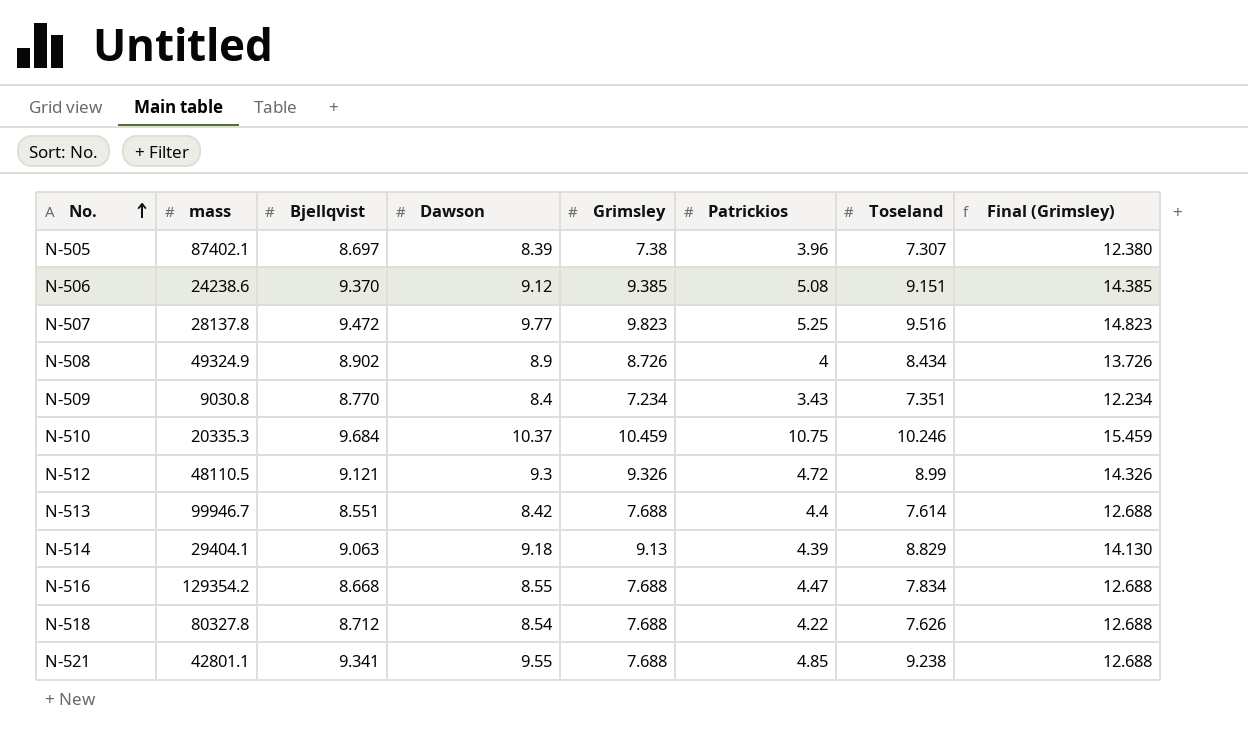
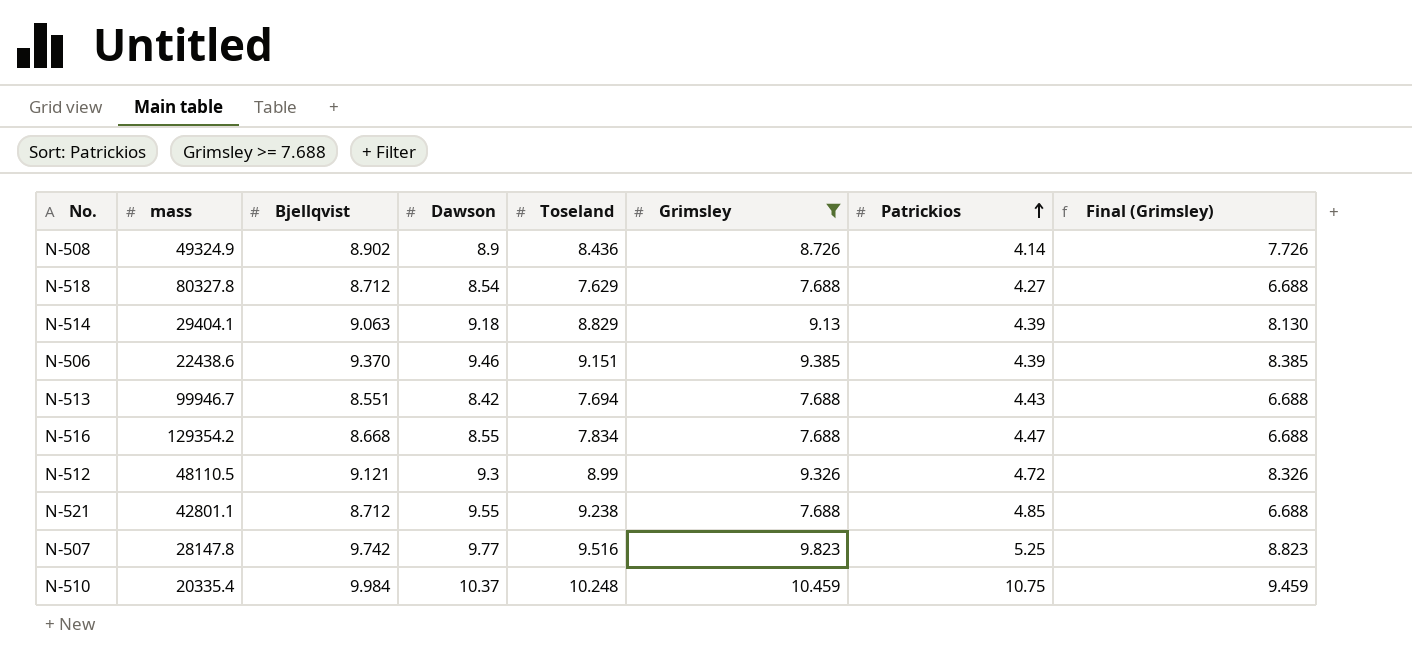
filter: none -> Grimsley >= 7.688
row order: No. ascending -> Patrickios ascending
column Toseland | position: 7 -> 5
column Final (Grimsley) | formula: [Grimsley] + 5 -> [Grimsley] - 1
N-508 | Toseland: 8.434 -> 8.436
N-508 | Patrickios: 4 -> 4.14
N-518 | Toseland: 7.626 -> 7.629
N-518 | Patrickios: 4.22 -> 4.27
N-506 | mass: 24238.6 -> 22438.6
N-506 | Dawson: 9.12 -> 9.46
N-506 | Patrickios: 5.08 -> 4.39
N-513 | Toseland: 7.614 -> 7.694
N-513 | Patrickios: 4.4 -> 4.43
N-521 | Bjellqvist: 9.341 -> 8.712
N-507 | mass: 28137.8 -> 28147.8
N-507 | Bjellqvist: 9.472 -> 9.742
N-510 | mass: 20335.3 -> 20335.4
N-510 | Bjellqvist: 9.684 -> 9.984
N-510 | Toseland: 10.246 -> 10.248

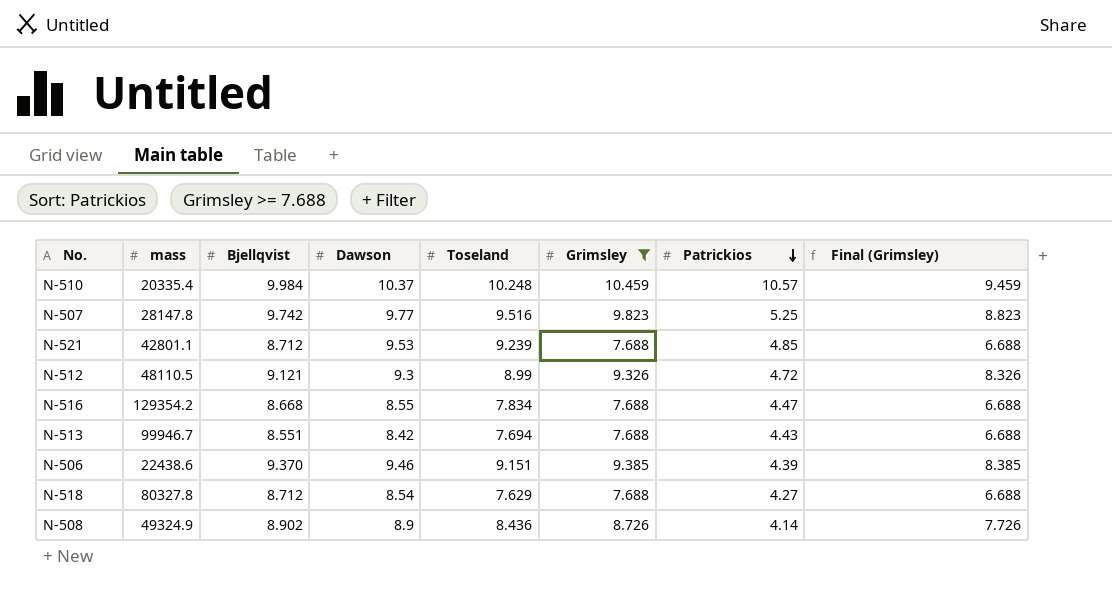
row order: Patrickios ascending -> Patrickios descending
row N-514: 29404.1 | 9.063 | 9.18 | 8.829 | 9.13 | 4.39 | 8.130 -> none
N-510 | Patrickios: 10.75 -> 10.57
N-521 | Dawson: 9.55 -> 9.53
N-521 | Toseland: 9.238 -> 9.239

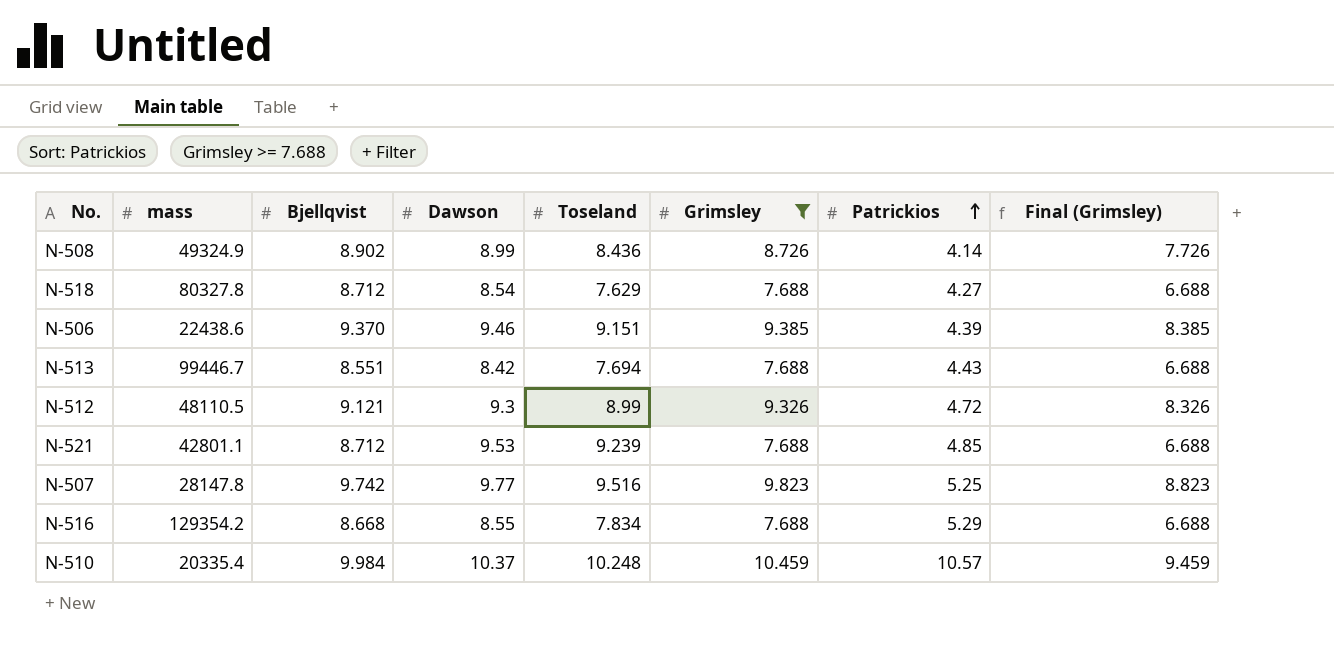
row order: Patrickios descending -> Patrickios ascending
N-508 | Dawson: 8.9 -> 8.99
N-513 | mass: 99946.7 -> 99446.7
N-516 | Patrickios: 4.47 -> 5.29

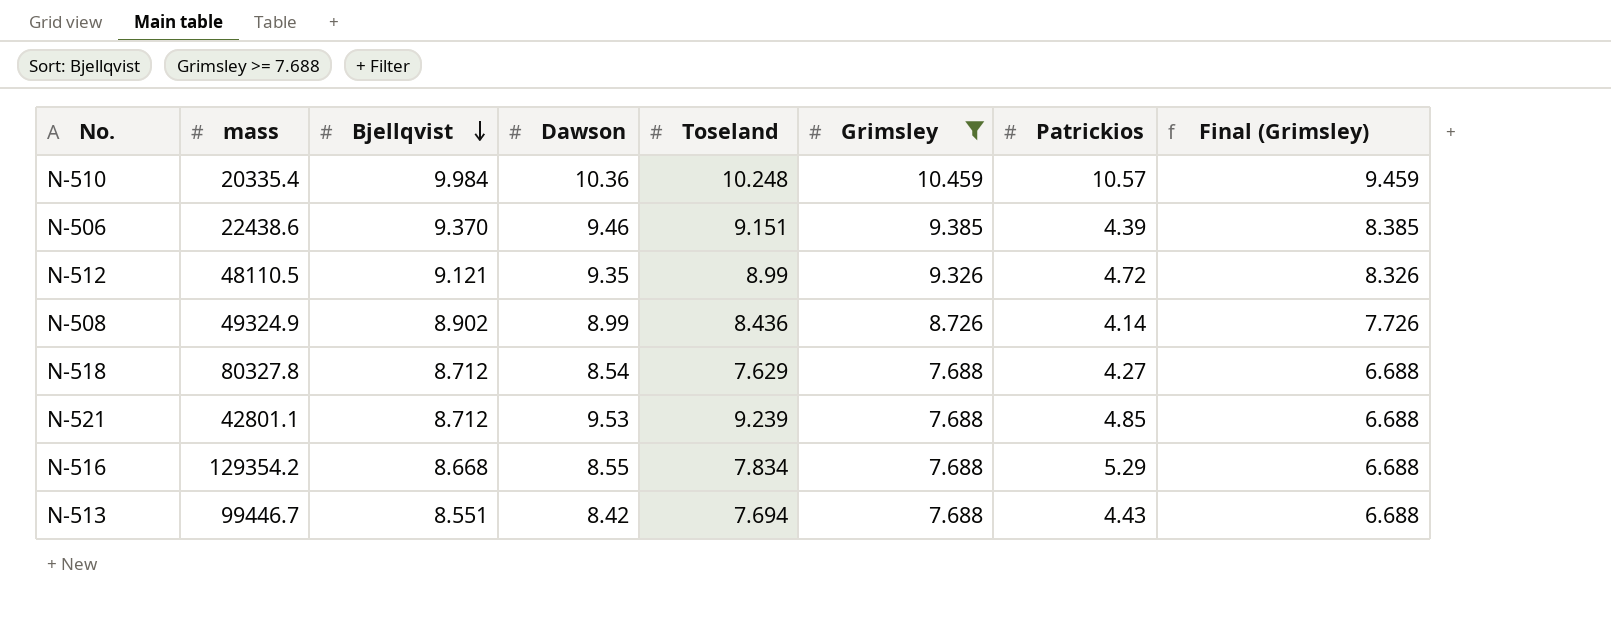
row order: Patrickios ascending -> Bjellqvist descending
row N-507: 28147.8 | 9.742 | 9.77 | 9.516 | 9.823 | 5.25 | 8.823 -> none
N-510 | Dawson: 10.37 -> 10.36
N-512 | Dawson: 9.3 -> 9.35

